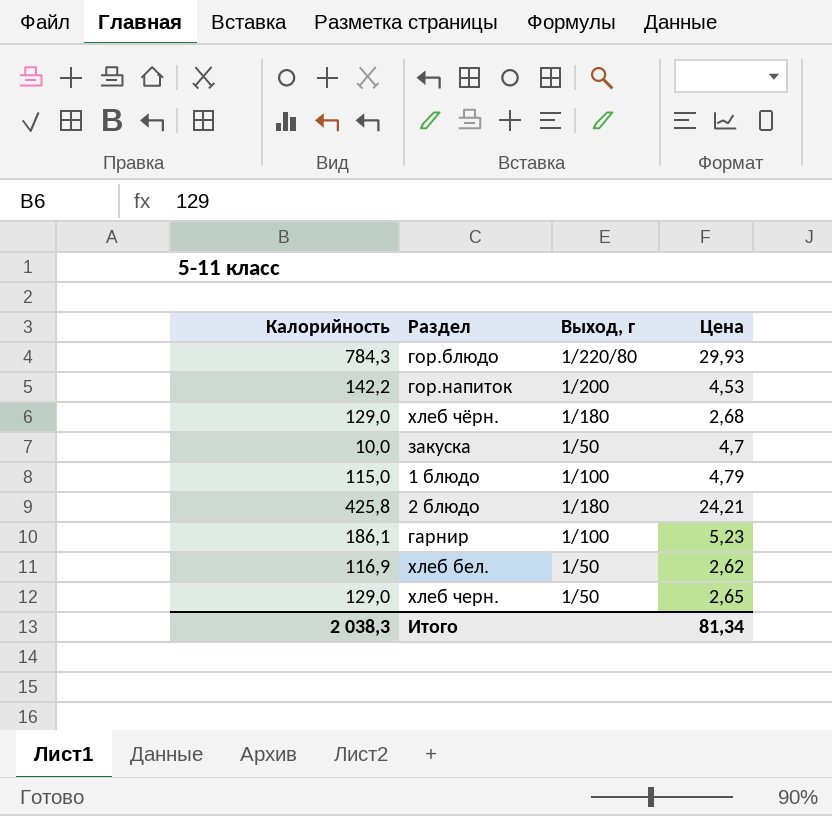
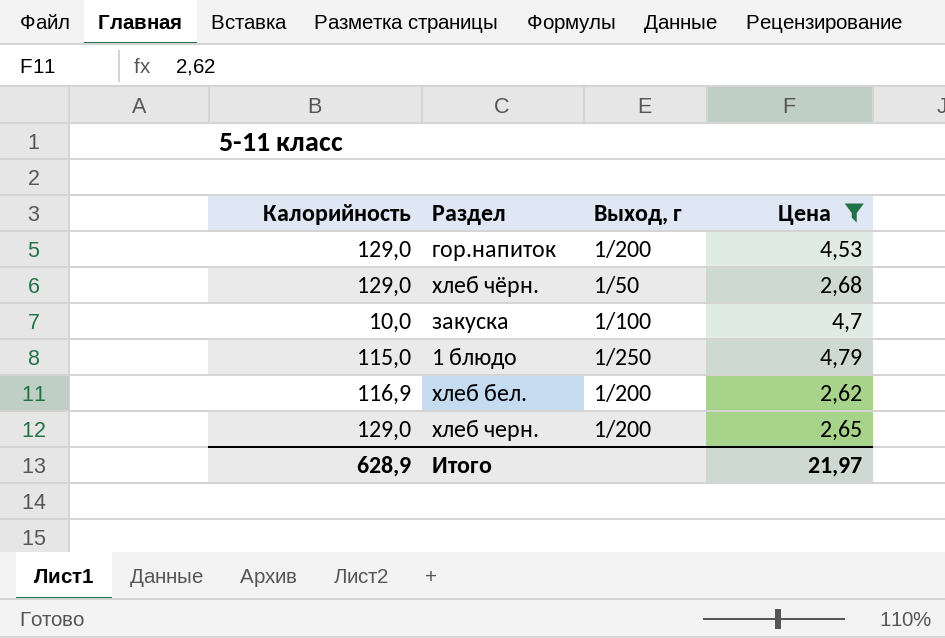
filter: none -> Цена <= 4,79
гор.напиток | Калорийность: 142,2 -> 129,0
хлеб чёрн. | Выход, г: 1/180 -> 1/50
закуска | Выход, г: 1/50 -> 1/100
1 блюдо | Выход, г: 1/100 -> 1/250
хлеб бел. | Выход, г: 1/50 -> 1/200
хлеб черн. | Выход, г: 1/50 -> 1/200
Итого | Калорийность: 2 038,3 -> 628,9
Итого | Цена: 81,34 -> 21,97

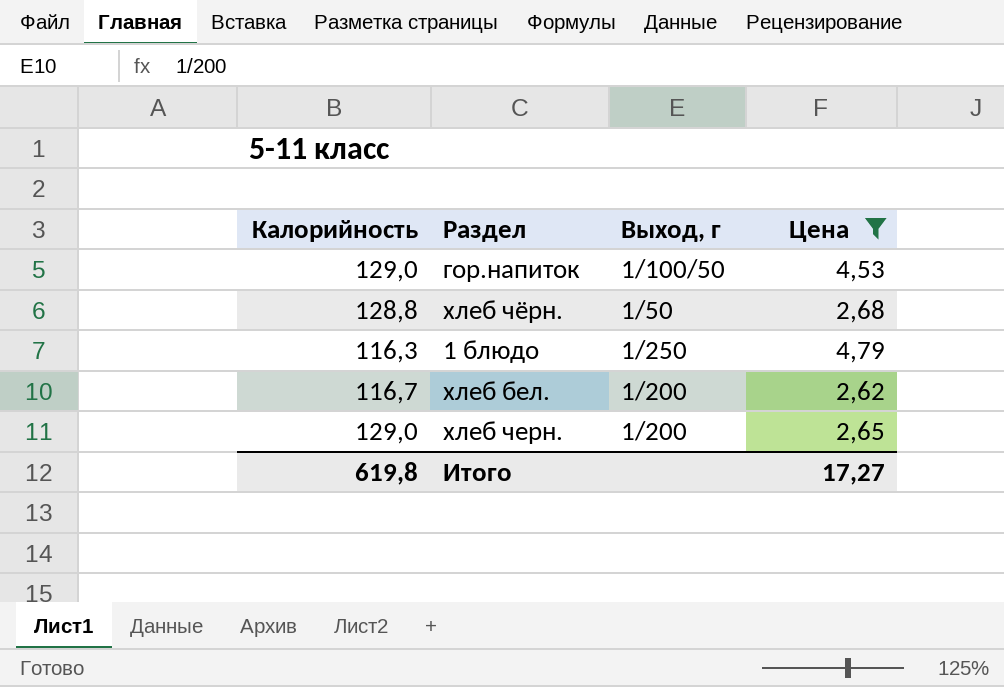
row закуска: 10,0 | 1/100 | 4,7 -> none
гор.напиток | Выход, г: 1/200 -> 1/100/50
хлеб чёрн. | Калорийность: 129,0 -> 128,8
1 блюдо | Калорийность: 115,0 -> 116,3
хлеб бел. | Калорийность: 116,9 -> 116,7
Итого | Калорийность: 628,9 -> 619,8
Итого | Цена: 21,97 -> 17,27

